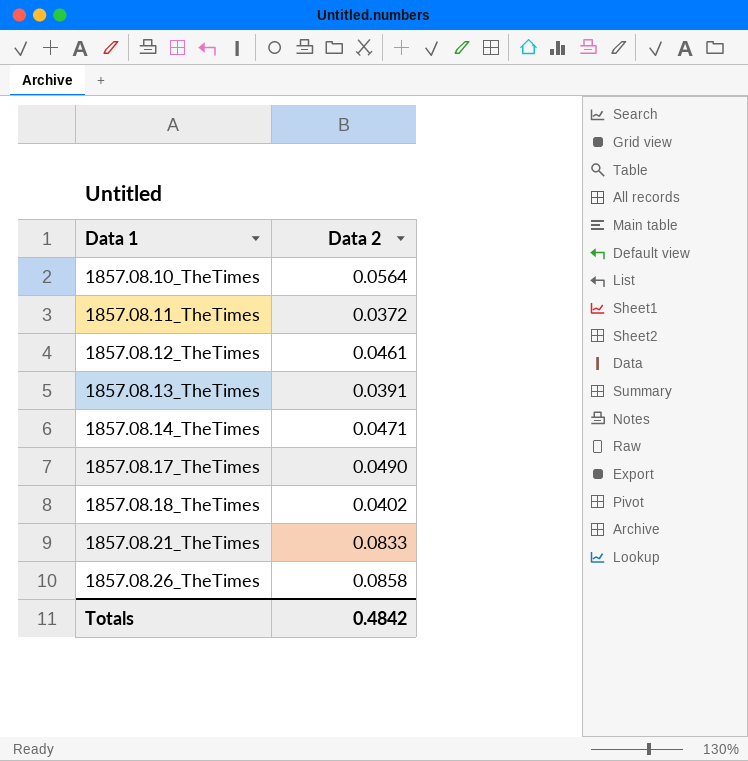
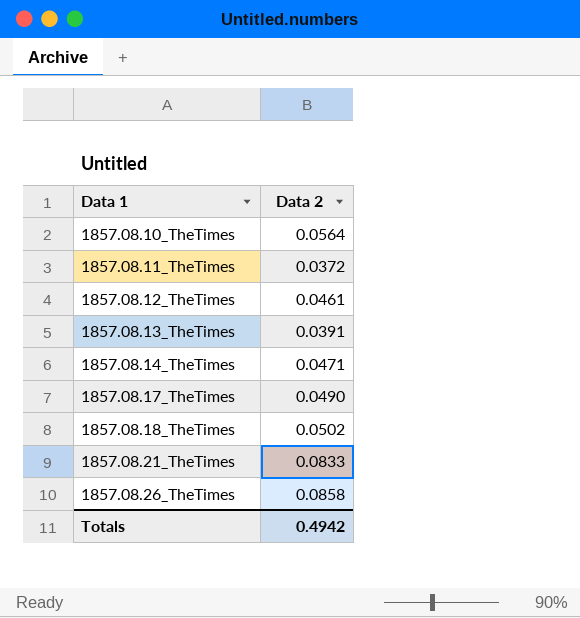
1857.08.18_TheTimes | Data 2: 0.0402 -> 0.0502
Totals | Data 2: 0.4842 -> 0.4942

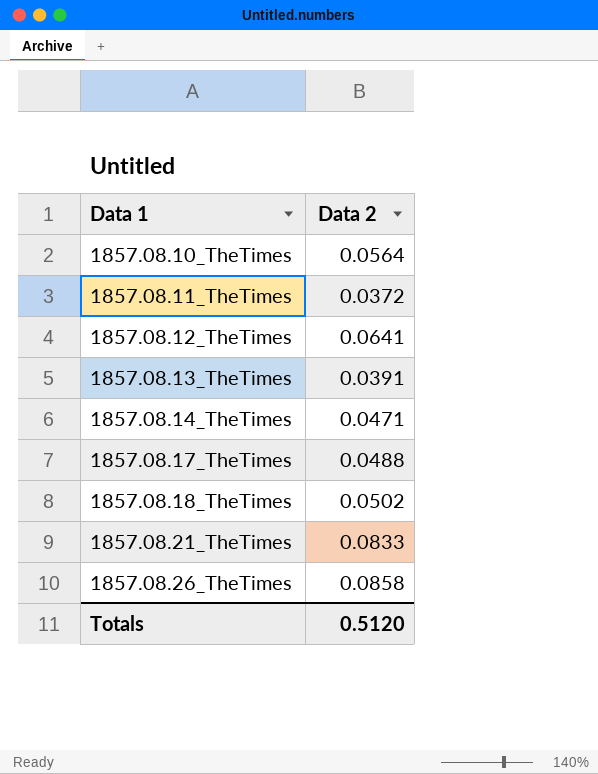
1857.08.12_TheTimes | Data 2: 0.0461 -> 0.0641
1857.08.17_TheTimes | Data 2: 0.0490 -> 0.0488
Totals | Data 2: 0.4942 -> 0.5120

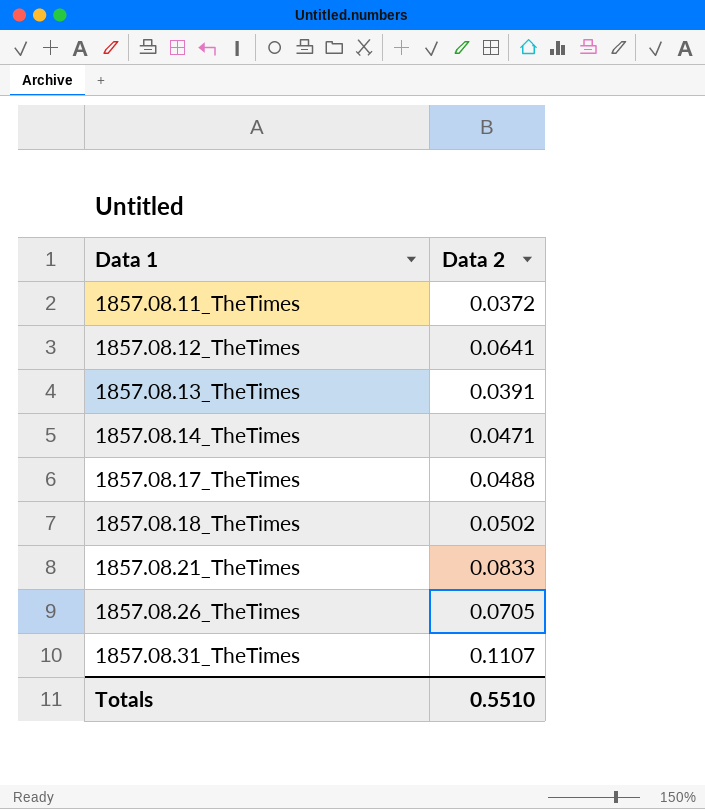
row 1857.08.10_TheTimes: 0.0564 -> none
1857.08.26_TheTimes | Data 2: 0.0858 -> 0.0705
row 1857.08.31_TheTimes: none -> 0.1107
Totals | Data 2: 0.5120 -> 0.5510

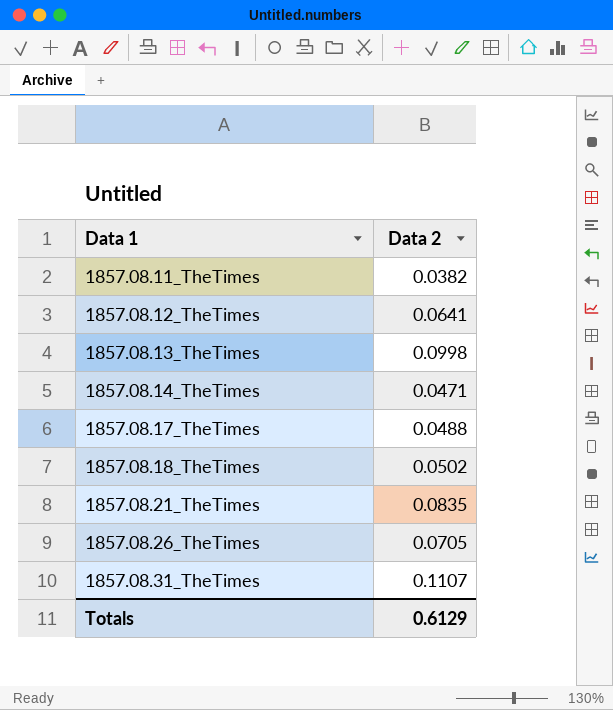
1857.08.11_TheTimes | Data 2: 0.0372 -> 0.0382
1857.08.13_TheTimes | Data 2: 0.0391 -> 0.0998
1857.08.21_TheTimes | Data 2: 0.0833 -> 0.0835
Totals | Data 2: 0.5510 -> 0.6129

